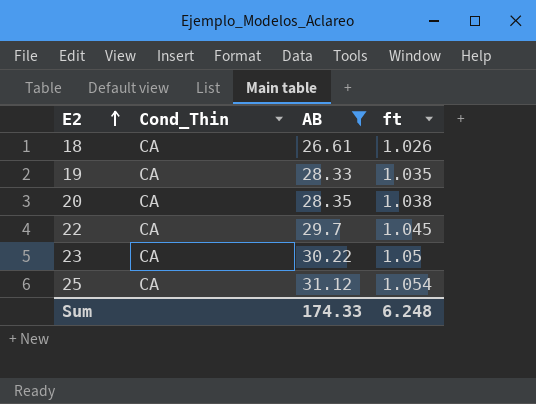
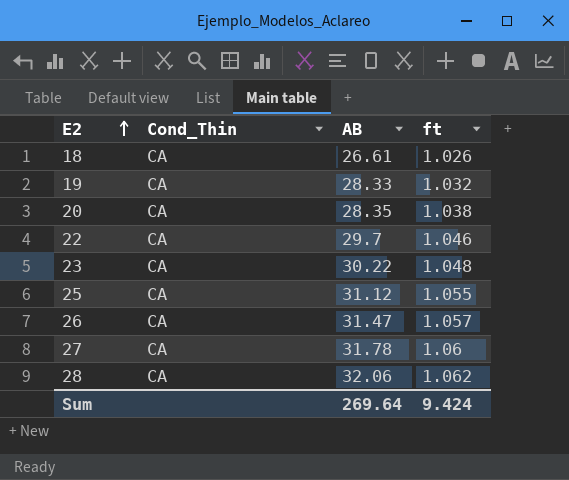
filter: AB <= 31.12 -> none
19 | ft: 1.035 -> 1.032
22 | ft: 1.045 -> 1.046
23 | ft: 1.05 -> 1.048
25 | ft: 1.054 -> 1.055
Sum | AB: 174.33 -> 269.64
Sum | ft: 6.248 -> 9.424

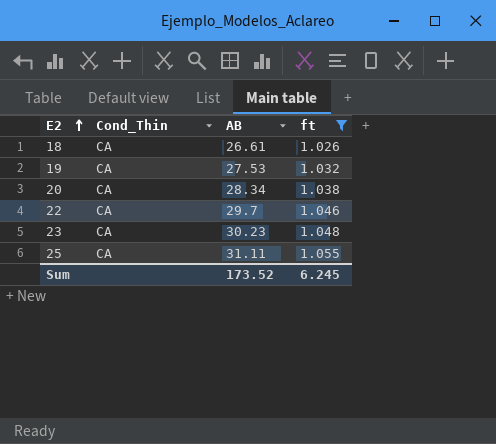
filter: none -> ft <= 1.055
19 | AB: 28.33 -> 27.53
20 | AB: 28.35 -> 28.34
23 | AB: 30.22 -> 30.23
25 | AB: 31.12 -> 31.11
Sum | AB: 269.64 -> 173.52
Sum | ft: 9.424 -> 6.245

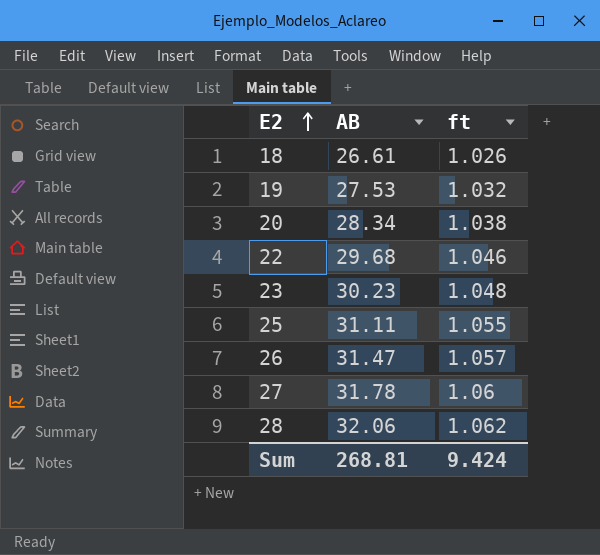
filter: ft <= 1.055 -> none
column Cond_Thin | position: 2 -> none
22 | AB: 29.7 -> 29.68
Sum | AB: 173.52 -> 268.81
Sum | ft: 6.245 -> 9.424

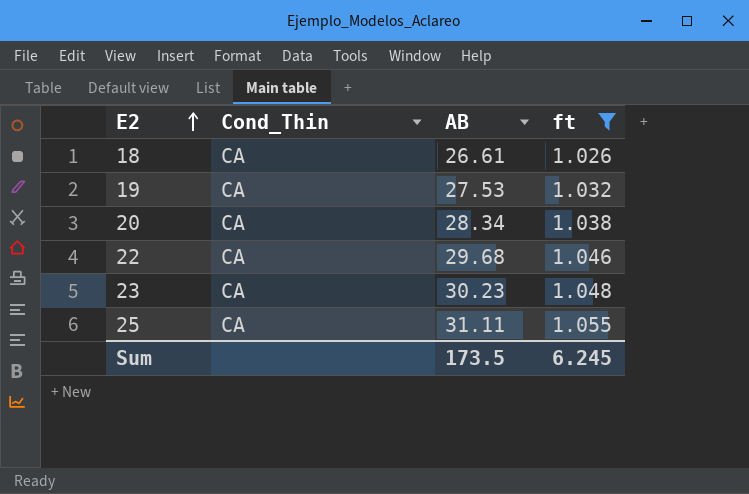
filter: none -> ft <= 1.055
column Cond_Thin | position: none -> 2
Sum | AB: 268.81 -> 173.5
Sum | ft: 9.424 -> 6.245

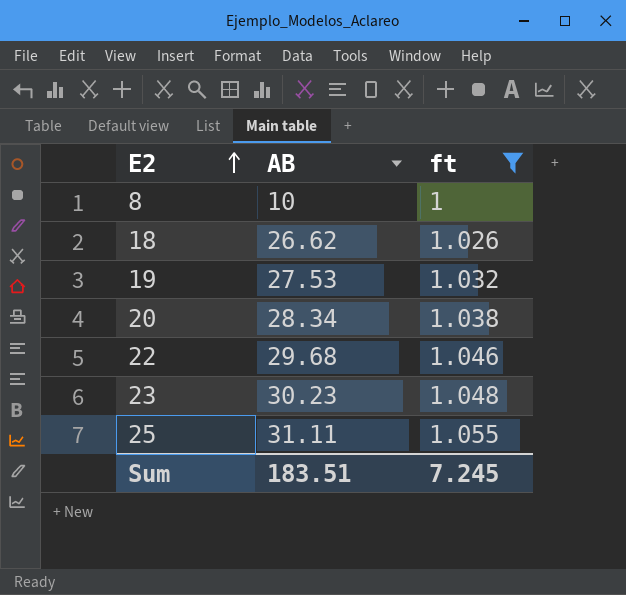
column Cond_Thin | position: 2 -> none
row 8: none -> 10 | 1
18 | AB: 26.61 -> 26.62
Sum | AB: 173.5 -> 183.51
Sum | ft: 6.245 -> 7.245

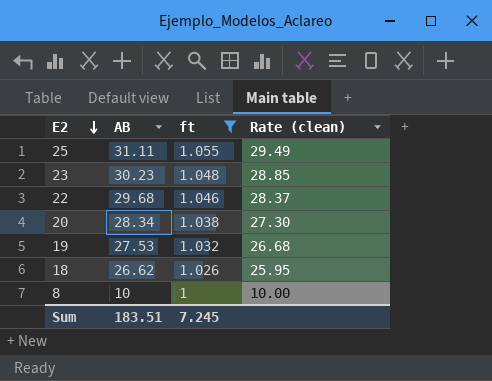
row order: E2 ascending -> E2 descending
column Rate (clean) | formula: none -> [AB] / [ft]

